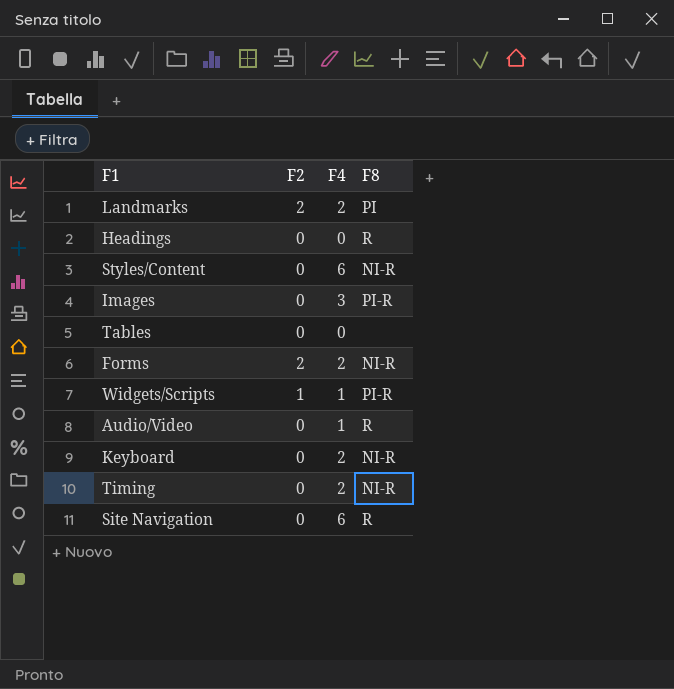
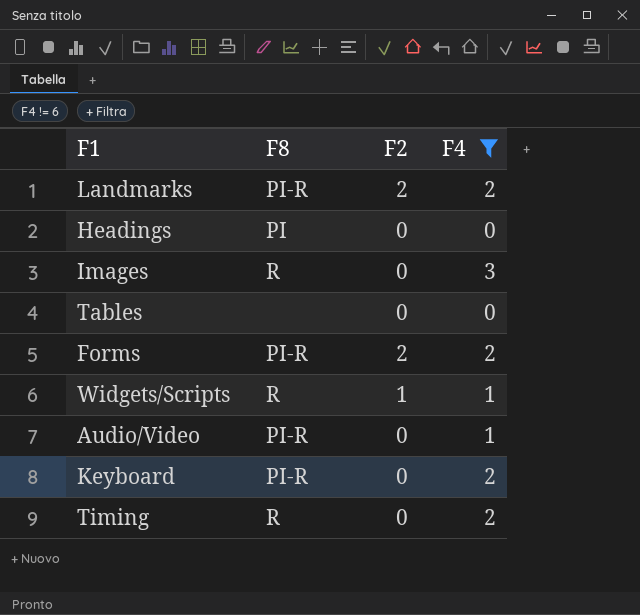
filter: none -> F4 != 6
column F8 | position: 4 -> 2
Landmarks | F8: PI -> PI-R
Headings | F8: R -> PI
Images | F8: PI-R -> R
Forms | F8: NI-R -> PI-R
Widgets/Scripts | F8: PI-R -> R
Audio/Video | F8: R -> PI-R
Keyboard | F8: NI-R -> PI-R
Timing | F8: NI-R -> R

